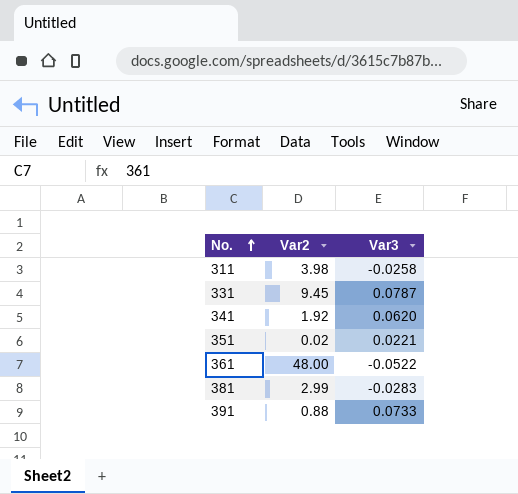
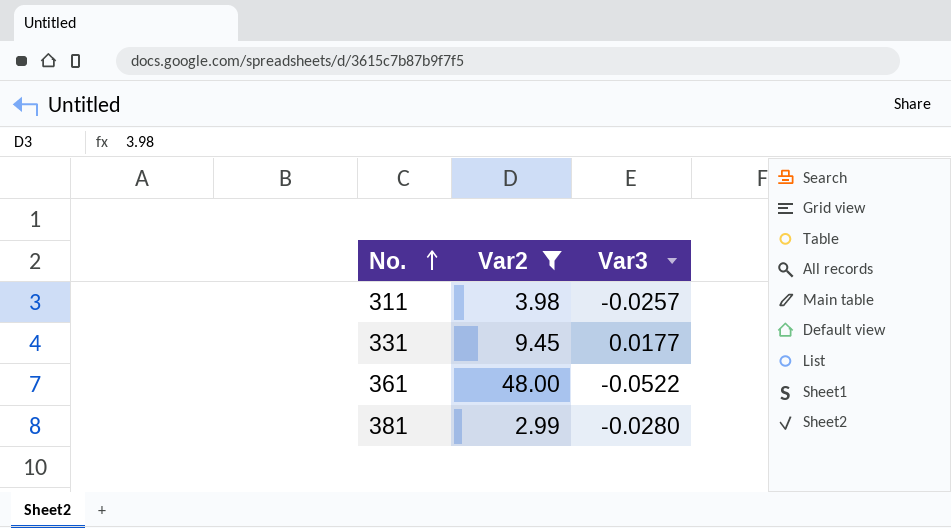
filter: none -> Var2 >= 2.99
311 | Var3: -0.0258 -> -0.0257
331 | Var3: 0.0787 -> 0.0177
381 | Var3: -0.0283 -> -0.0280

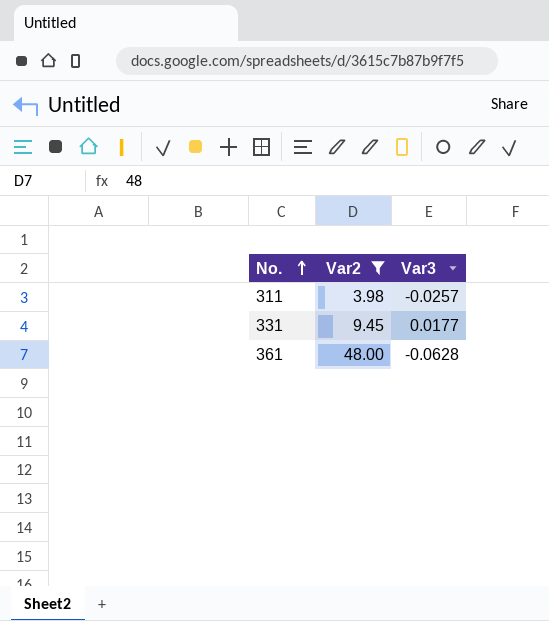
row 381: 2.99 | -0.0280 -> none
361 | Var3: -0.0522 -> -0.0628

